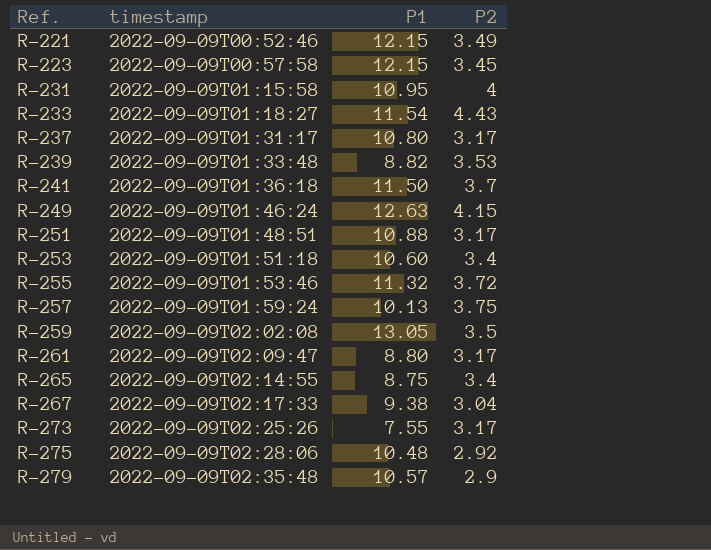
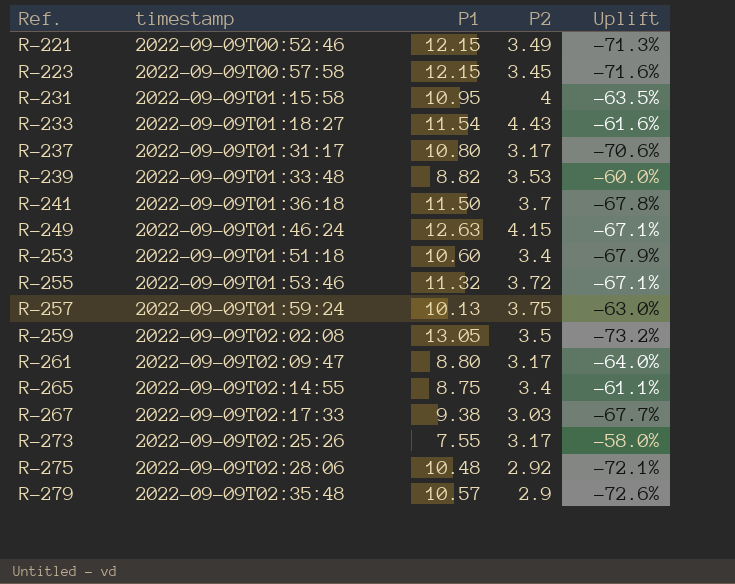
column Uplift | formula: none -> ([P2] - [P1]) / [P1]
row R-251: 2022-09-09T01:48:51 | 10.88 | 3.17 -> none
R-267 | P2: 3.04 -> 3.03

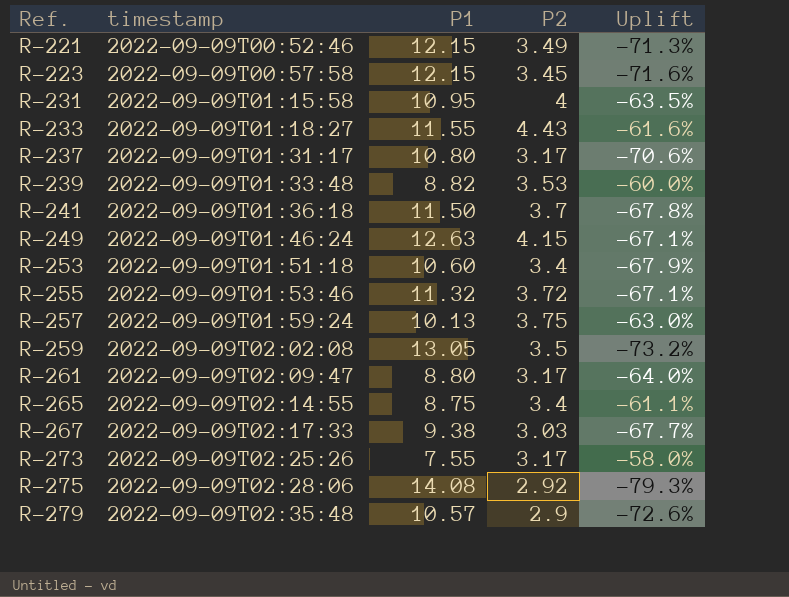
R-233 | P1: 11.54 -> 11.55
R-275 | P1: 10.48 -> 14.08
R-275 | Uplift: -72.1% -> -79.3%

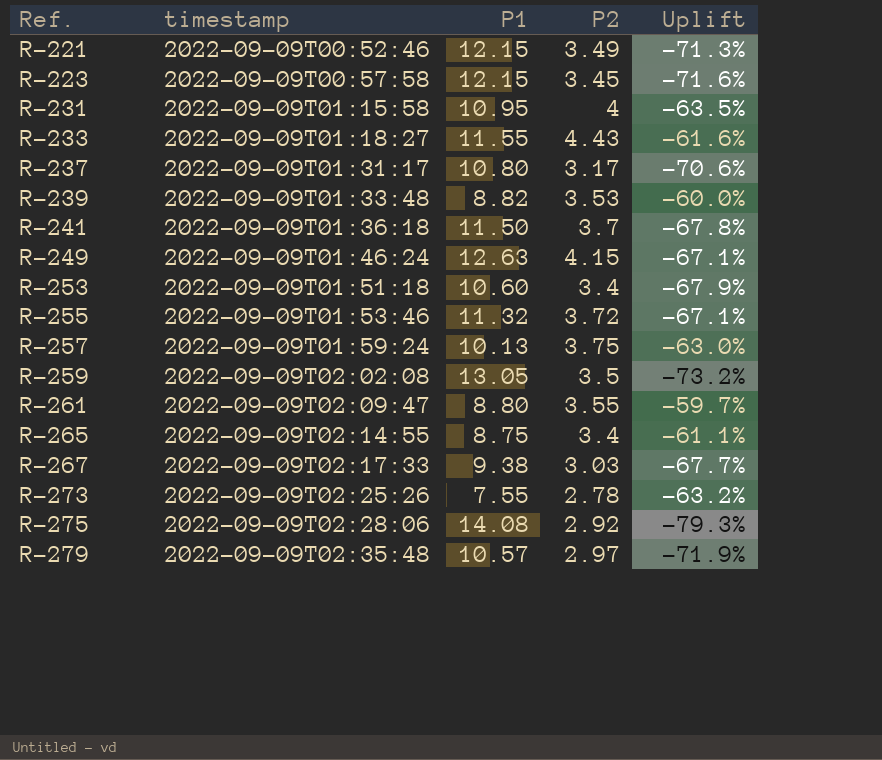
R-261 | P2: 3.17 -> 3.55
R-261 | Uplift: -64.0% -> -59.7%
R-273 | P2: 3.17 -> 2.78
R-273 | Uplift: -58.0% -> -63.2%
R-279 | P2: 2.9 -> 2.97
R-279 | Uplift: -72.6% -> -71.9%

